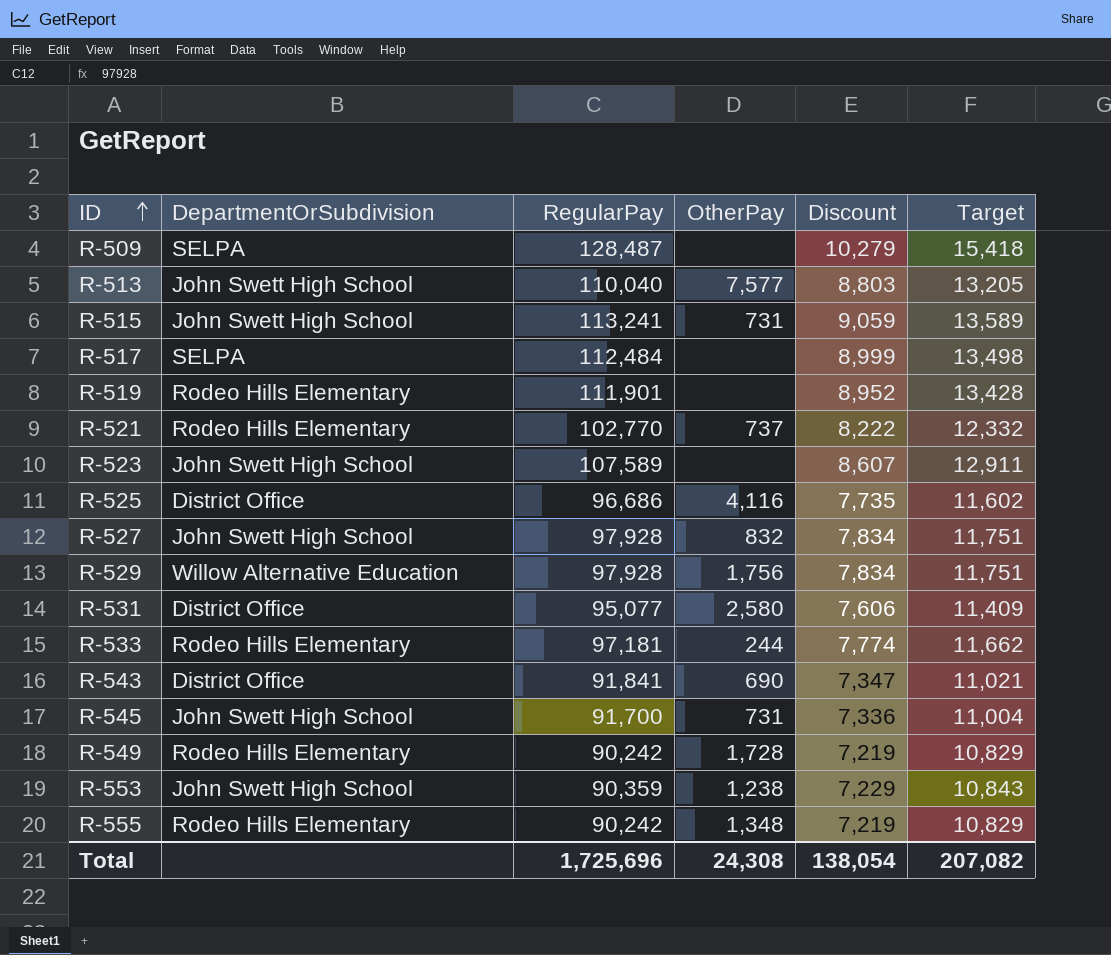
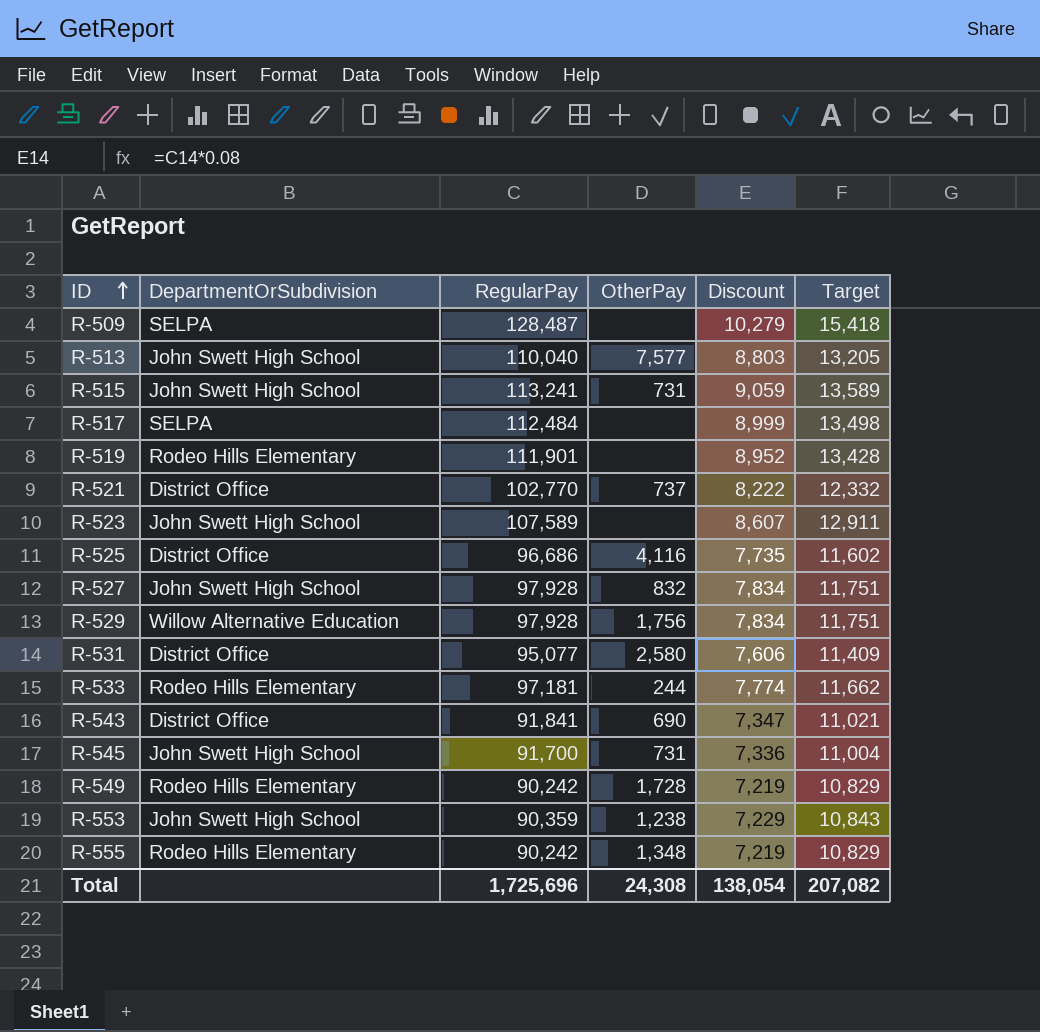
R-521 | DepartmentOrSubdivision: Rodeo Hills Elementary -> District Office

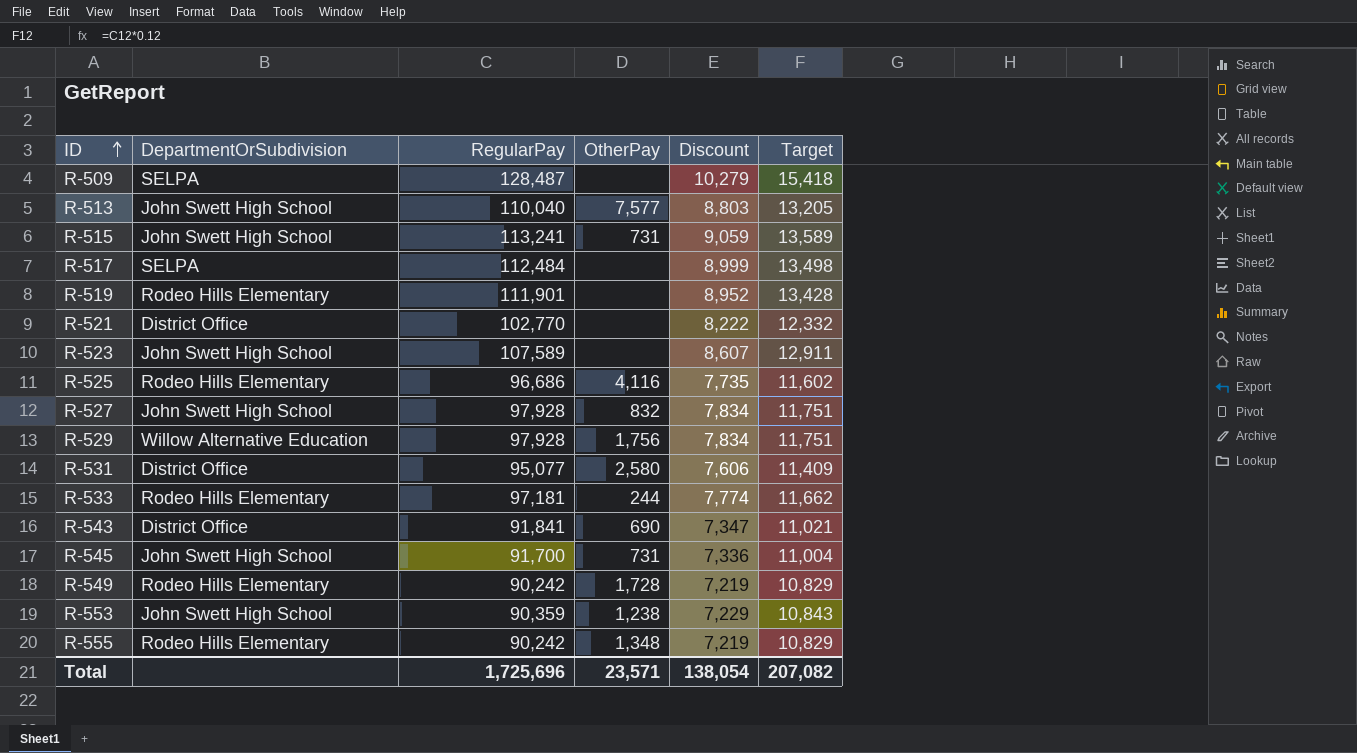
R-521 | OtherPay: 737 -> none
R-525 | DepartmentOrSubdivision: District Office -> Rodeo Hills Elementary
Total | OtherPay: 24,308 -> 23,571

